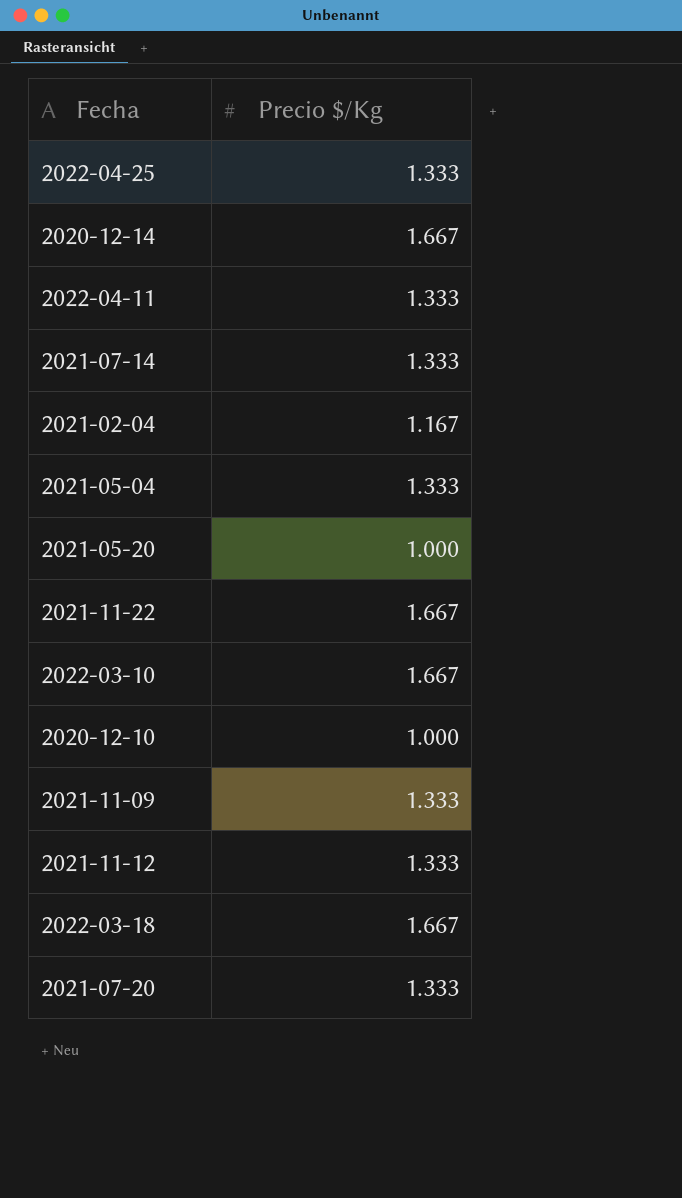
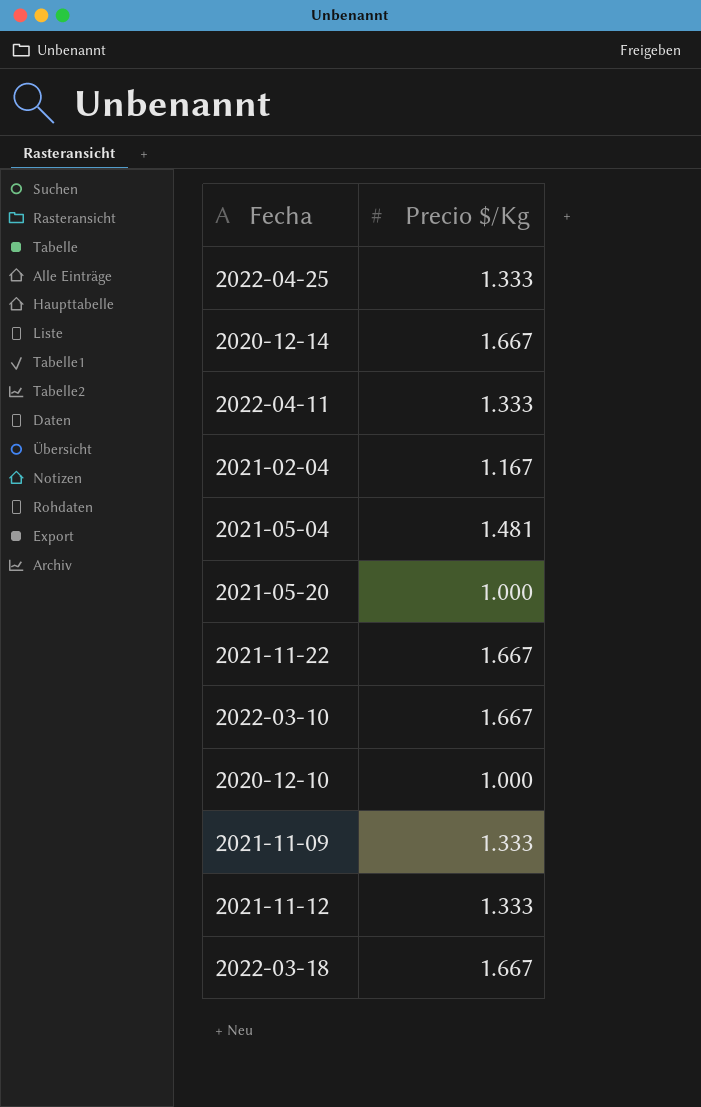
row 2021-07-14: 1.333 -> none
row 2021-07-20: 1.333 -> none
2021-05-04 | Precio $/Kg: 1.333 -> 1.481

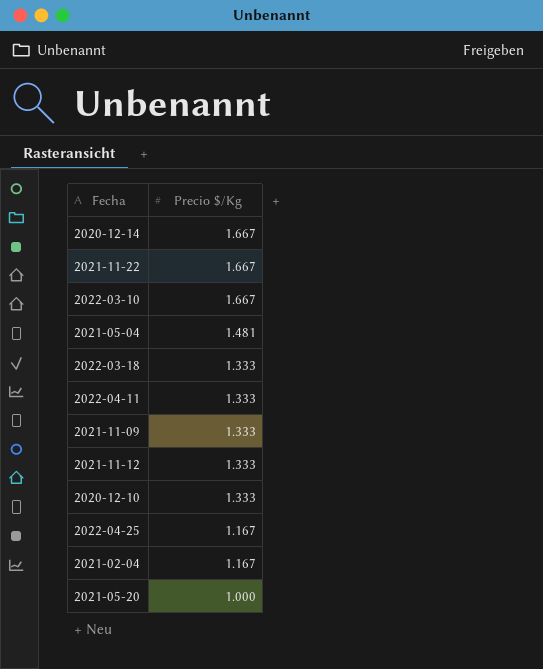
row order: none -> Precio $/Kg descending
2022-03-18 | Precio $/Kg: 1.667 -> 1.333
2020-12-10 | Precio $/Kg: 1.000 -> 1.333
2022-04-25 | Precio $/Kg: 1.333 -> 1.167

